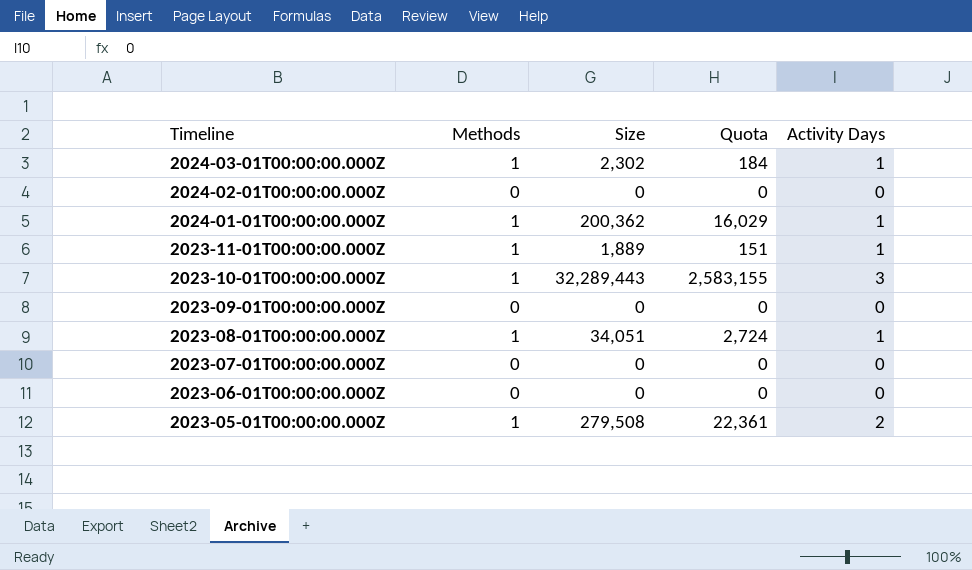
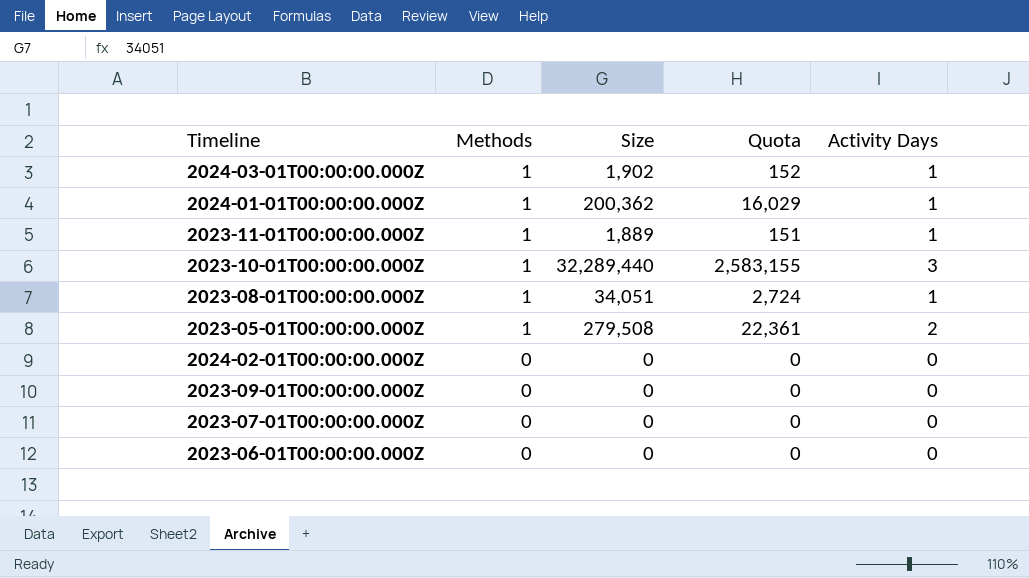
row order: Timeline descending -> Methods descending
2024-03-01T00:00:00.000Z | Size: 2,302 -> 1,902
2024-03-01T00:00:00.000Z | Quota: 184 -> 152
2023-10-01T00:00:00.000Z | Size: 32,289,443 -> 32,289,440

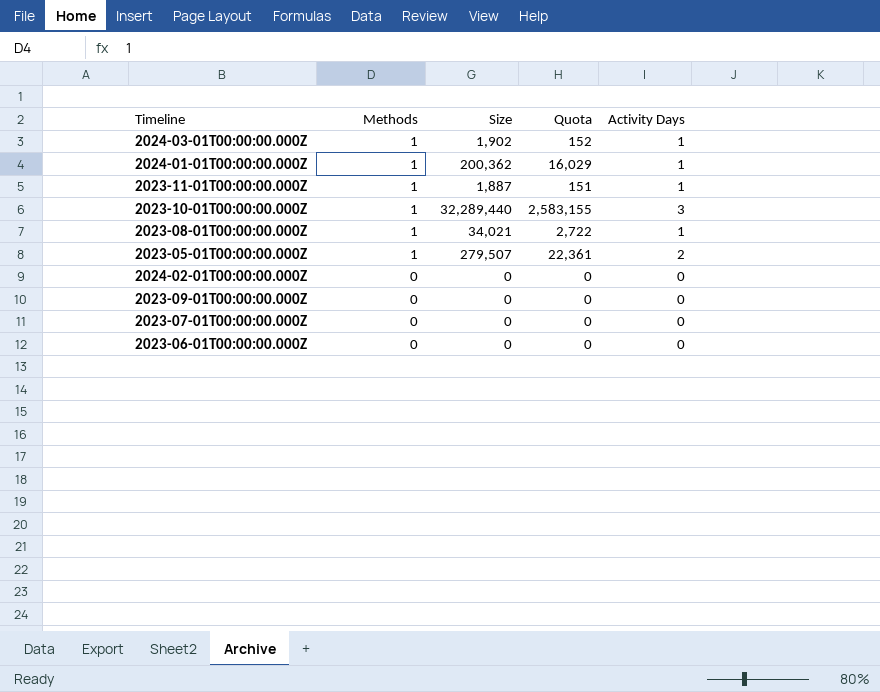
2023-11-01T00:00:00.000Z | Size: 1,889 -> 1,887
2023-08-01T00:00:00.000Z | Size: 34,051 -> 34,021
2023-08-01T00:00:00.000Z | Quota: 2,724 -> 2,722
2023-05-01T00:00:00.000Z | Size: 279,508 -> 279,507

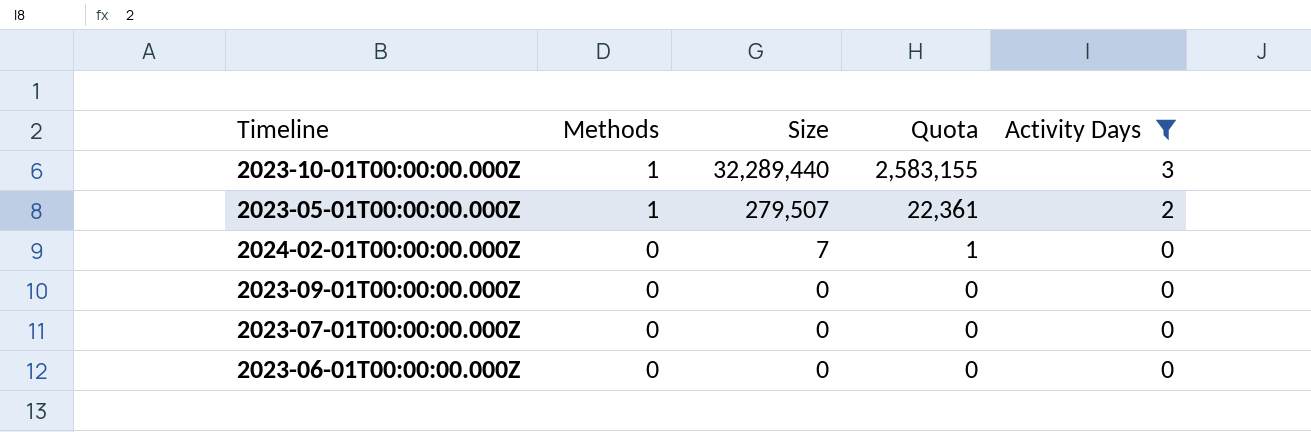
filter: none -> Activity Days != 1
2024-02-01T00:00:00.000Z | Size: 0 -> 7
2024-02-01T00:00:00.000Z | Quota: 0 -> 1

